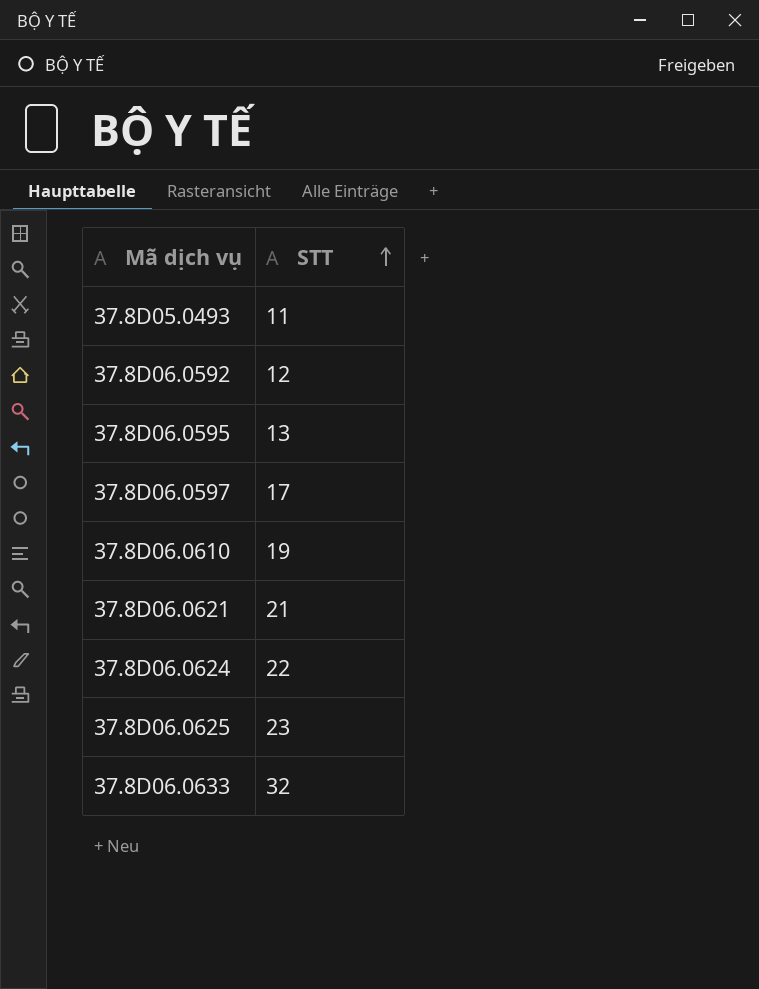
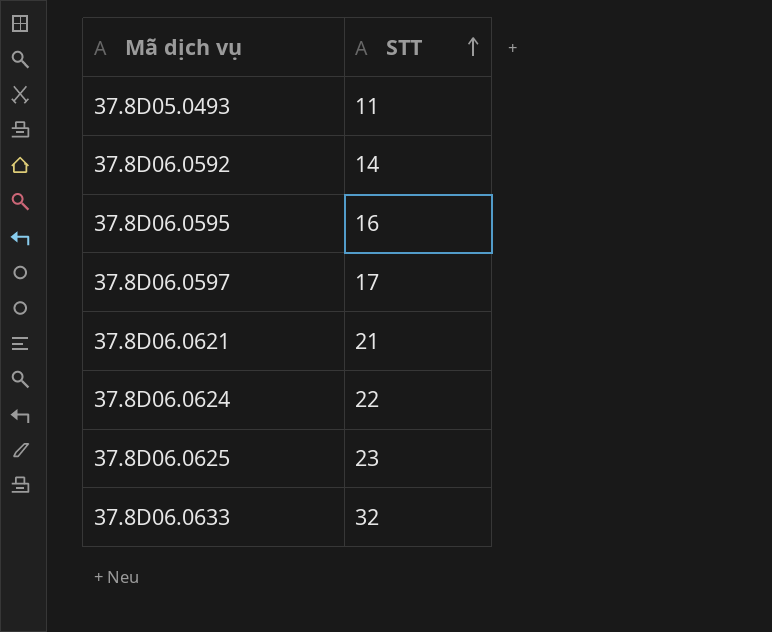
row 37.8D06.0610: 19 -> none
37.8D06.0592 | STT: 12 -> 14
37.8D06.0595 | STT: 13 -> 16

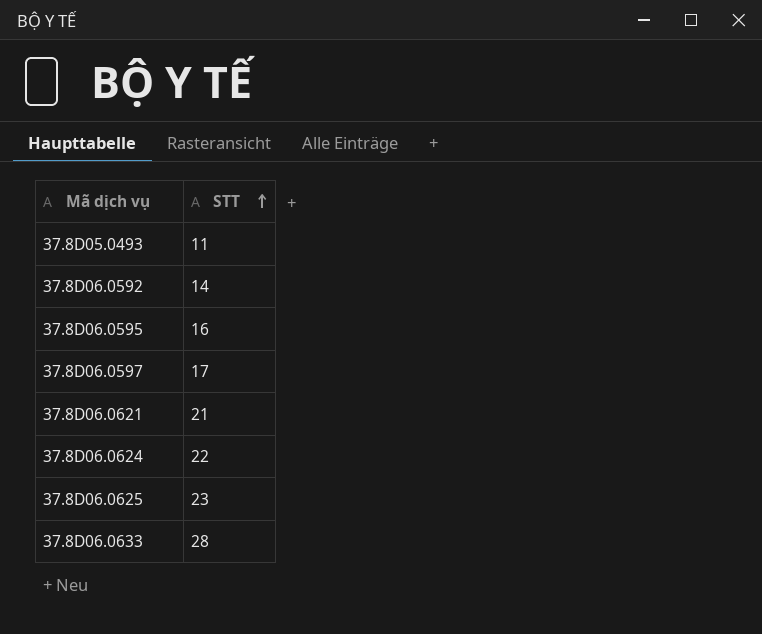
37.8D06.0633 | STT: 32 -> 28

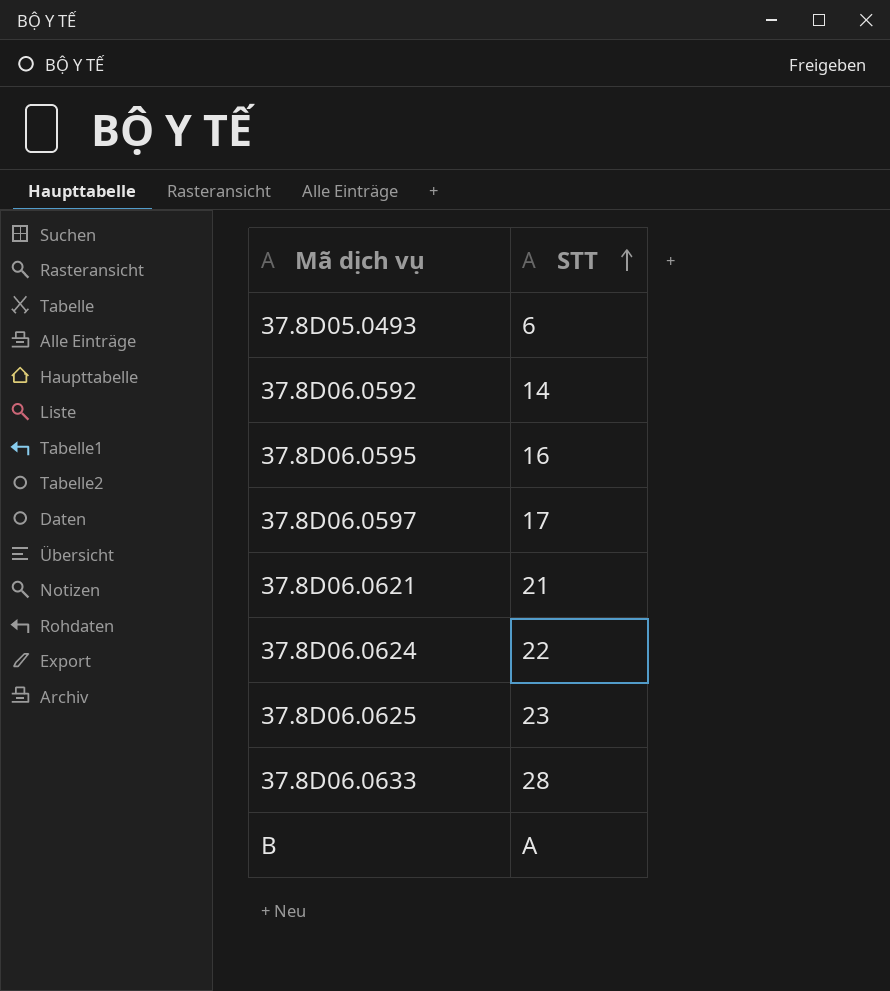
37.8D05.0493 | STT: 11 -> 6
row B: none -> A

